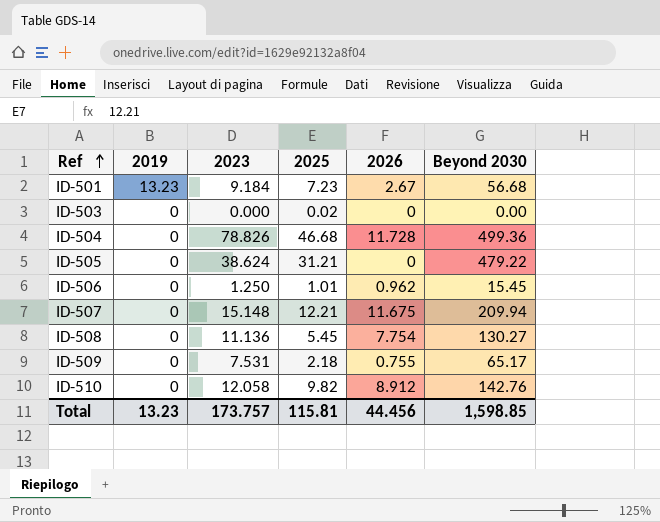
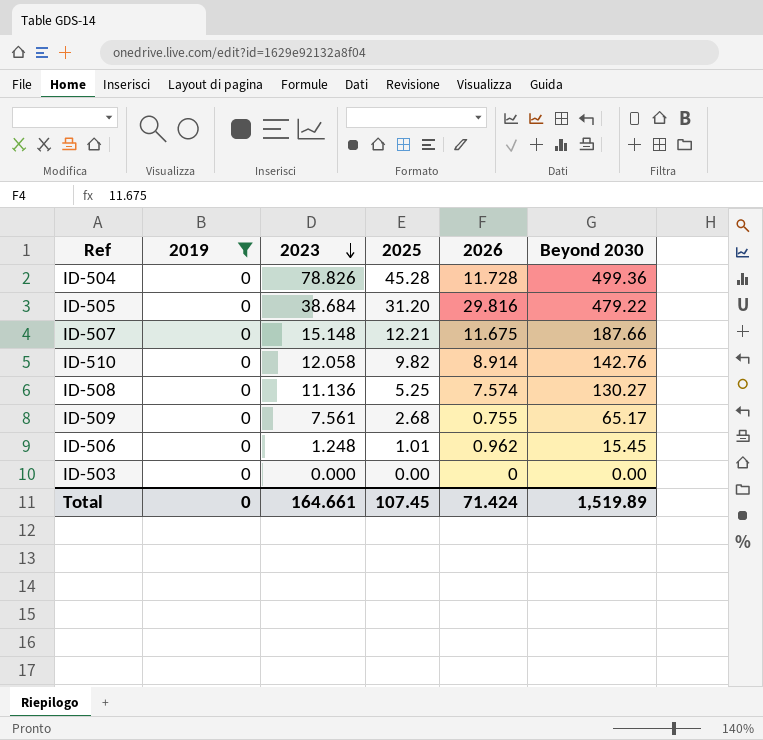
filter: none -> 2019 = 0
row order: Ref ascending -> 2023 descending
ID-504 | 2025: 46.68 -> 45.28
ID-505 | 2023: 38.624 -> 38.684
ID-505 | 2025: 31.21 -> 31.20
ID-505 | 2026: 0 -> 29.816
ID-507 | Beyond 2030: 209.94 -> 187.66
ID-510 | 2026: 8.912 -> 8.914
ID-508 | 2025: 5.45 -> 5.25
ID-508 | 2026: 7.754 -> 7.574
ID-509 | 2023: 7.531 -> 7.561
ID-509 | 2025: 2.18 -> 2.68
ID-506 | 2023: 1.250 -> 1.248
ID-503 | 2025: 0.02 -> 0.00
Total | 2019: 13.23 -> 0
Total | 2023: 173.757 -> 164.661
Total | 2025: 115.81 -> 107.45
Total | 2026: 44.456 -> 71.424
Total | Beyond 2030: 1,598.85 -> 1,519.89

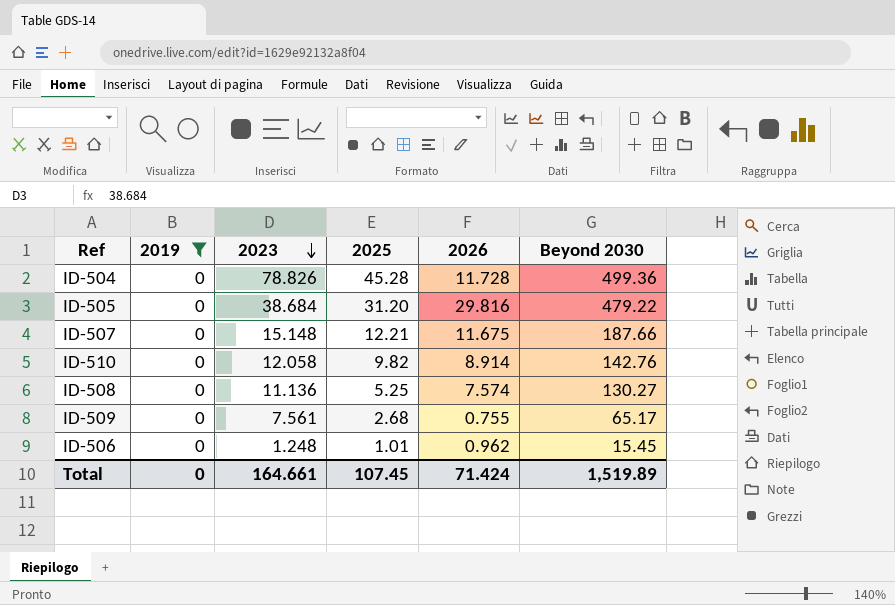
row ID-503: 0 | 0.000 | 0.00 | 0 | 0.00 -> none

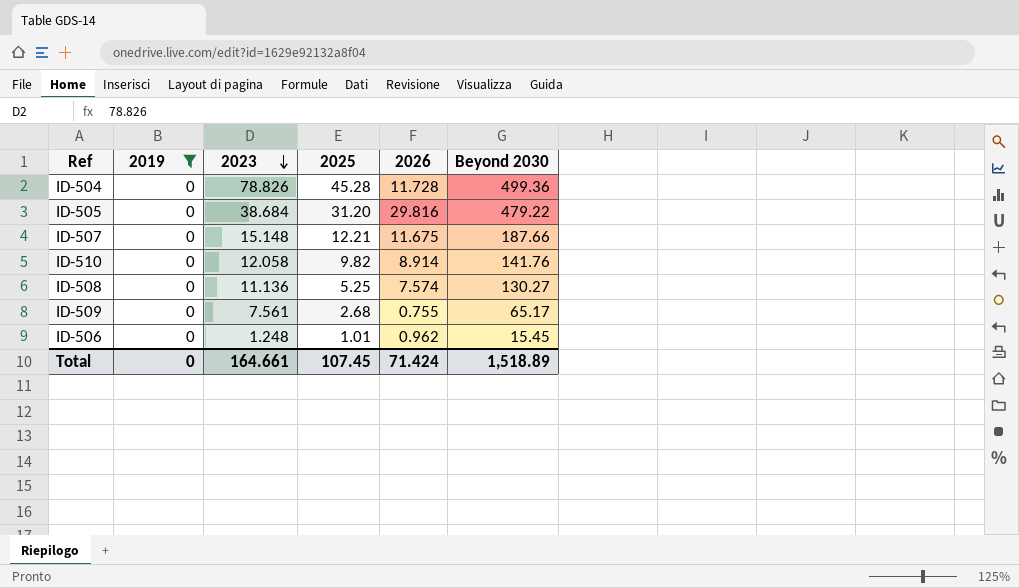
ID-510 | Beyond 2030: 142.76 -> 141.76
Total | Beyond 2030: 1,519.89 -> 1,518.89

